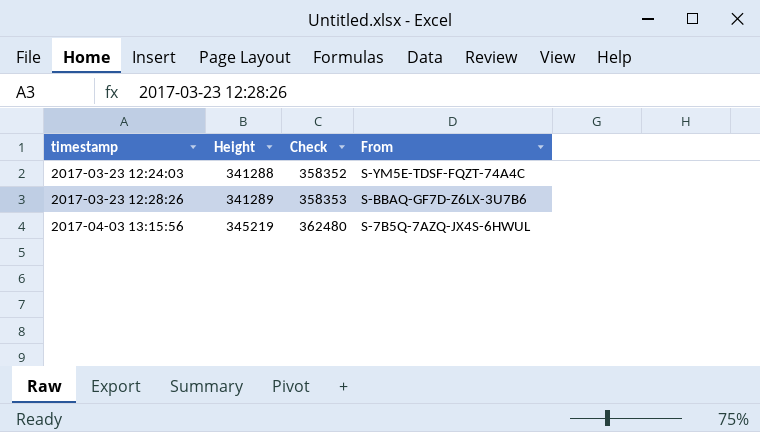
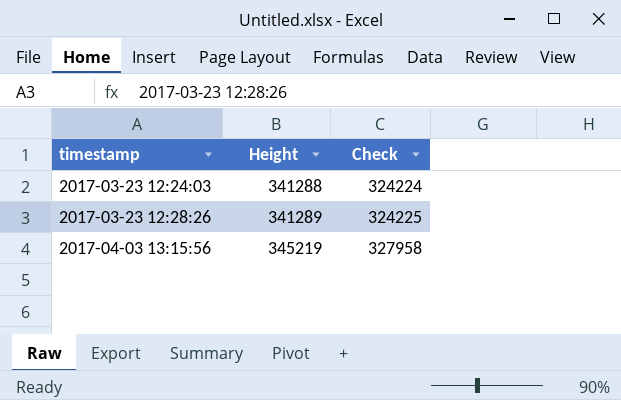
column From | position: 4 -> none
column Check | formula: [Height] * 1.05 -> [Height] * 0.95

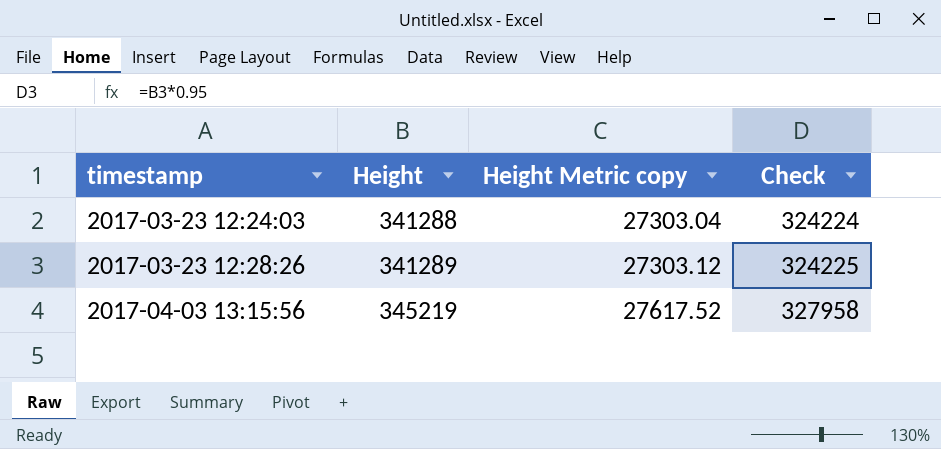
column Height Metric copy | formula: none -> [Height] * 0.08

